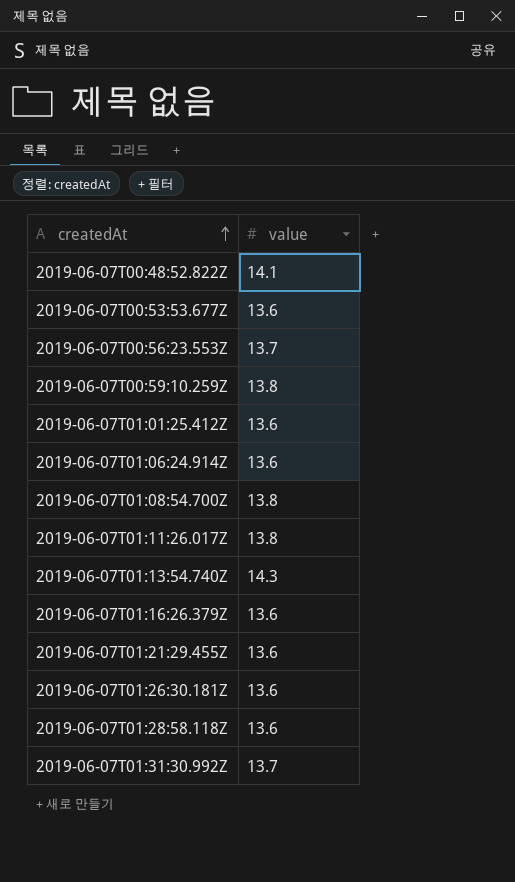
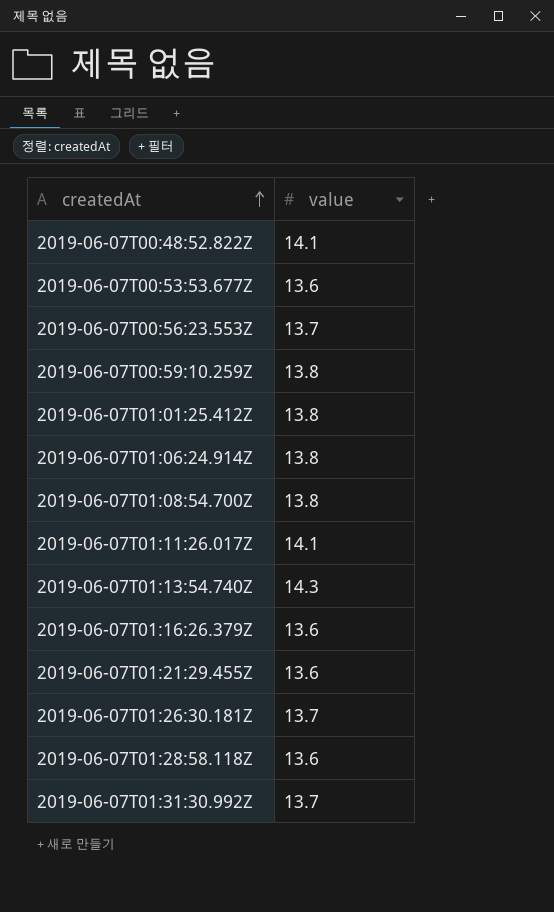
2019-06-07T01:01:25.412Z | value: 13.6 -> 13.8
2019-06-07T01:06:24.914Z | value: 13.6 -> 13.8
2019-06-07T01:11:26.017Z | value: 13.8 -> 14.1
2019-06-07T01:26:30.181Z | value: 13.6 -> 13.7

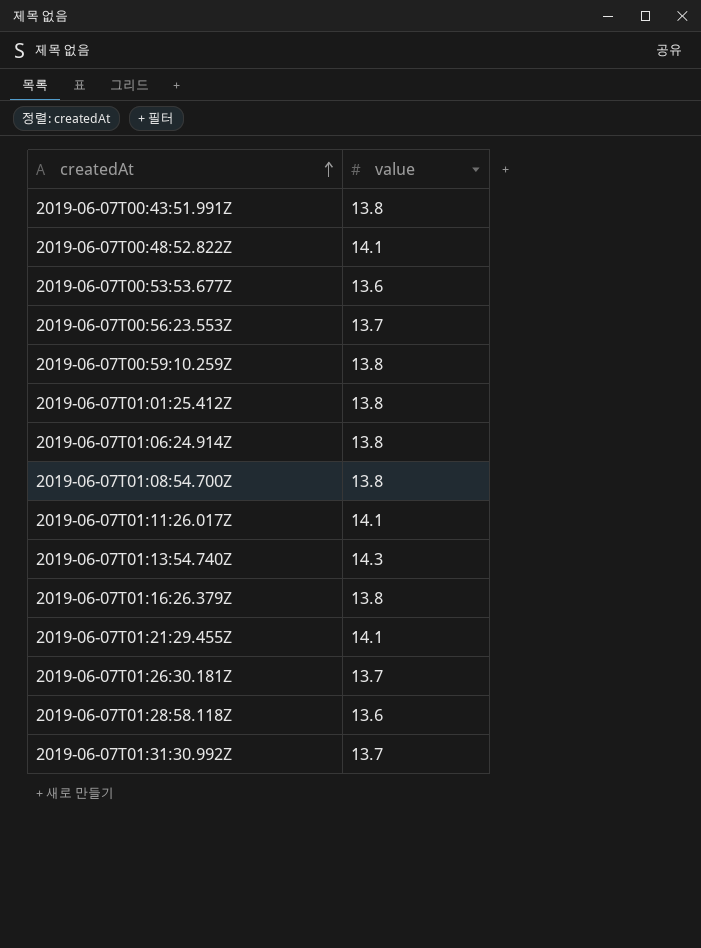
row 2019-06-07T00:43:51.991Z: none -> 13.8
2019-06-07T01:16:26.379Z | value: 13.6 -> 13.8
2019-06-07T01:21:29.455Z | value: 13.6 -> 14.1

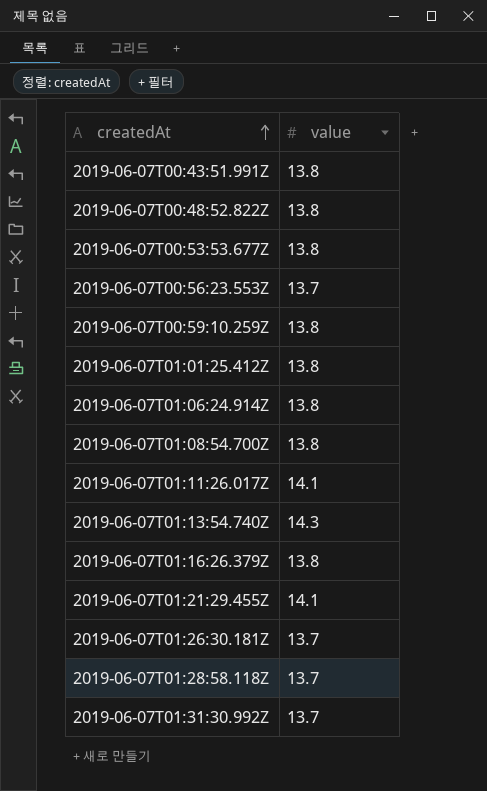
2019-06-07T00:48:52.822Z | value: 14.1 -> 13.8
2019-06-07T00:53:53.677Z | value: 13.6 -> 13.8
2019-06-07T01:28:58.118Z | value: 13.6 -> 13.7

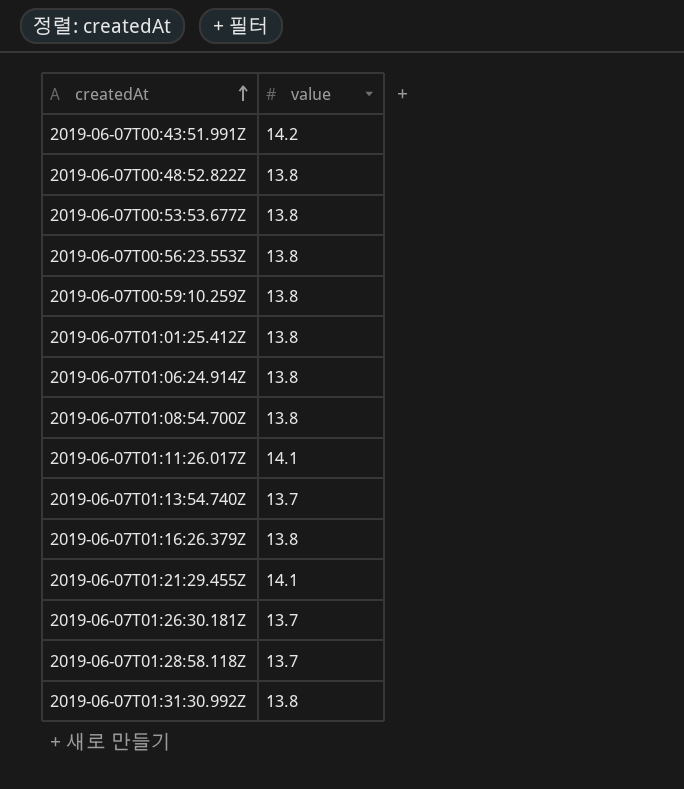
2019-06-07T00:43:51.991Z | value: 13.8 -> 14.2
2019-06-07T00:56:23.553Z | value: 13.7 -> 13.8
2019-06-07T01:13:54.740Z | value: 14.3 -> 13.7
2019-06-07T01:31:30.992Z | value: 13.7 -> 13.8

